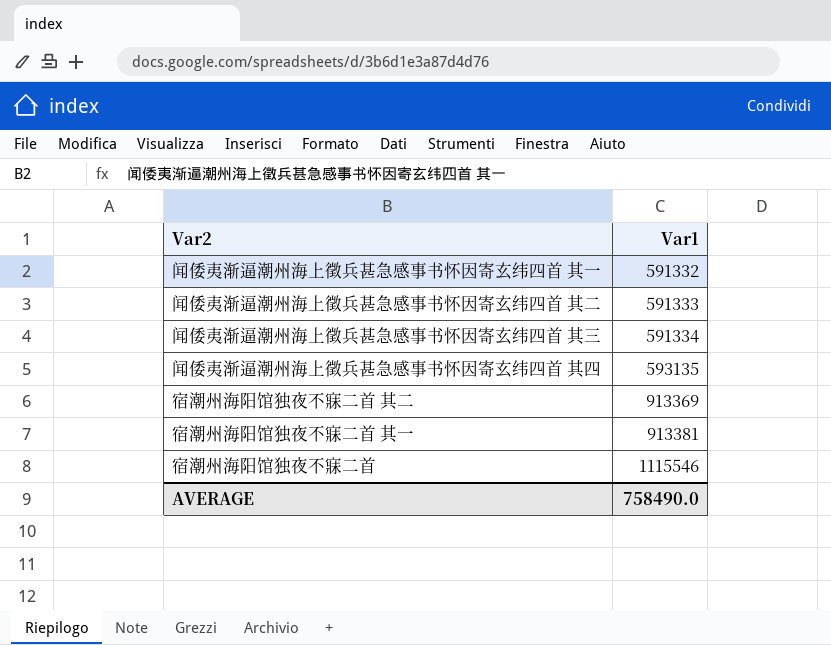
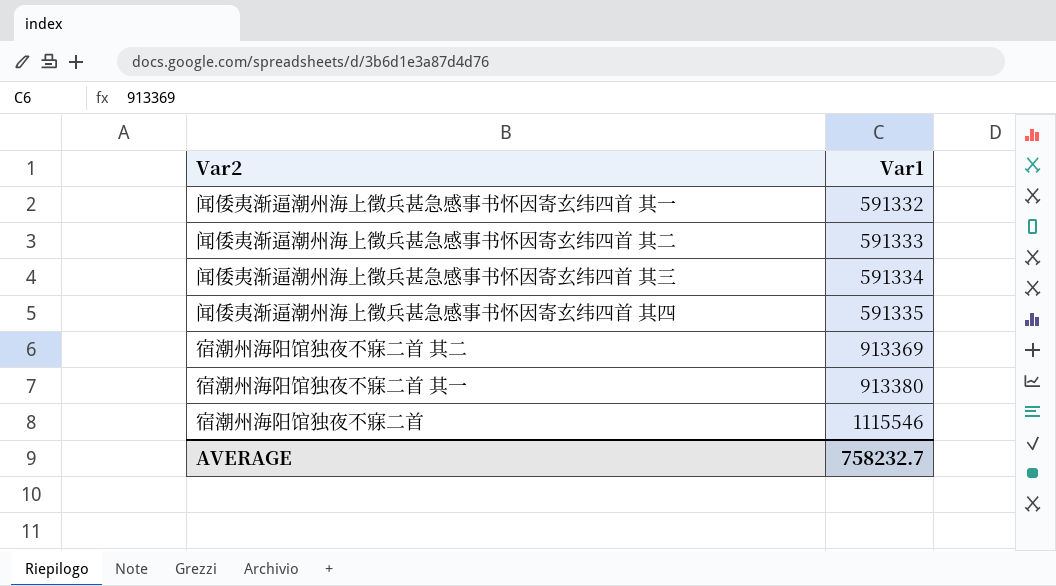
闻倭夷渐逼潮州海上徵兵甚急感事书怀因寄玄纬四首 其四 | Var1: 593135 -> 591335
宿潮州海阳馆独夜不寐二首 其一 | Var1: 913381 -> 913380
AVERAGE | Var1: 758490.0 -> 758232.7

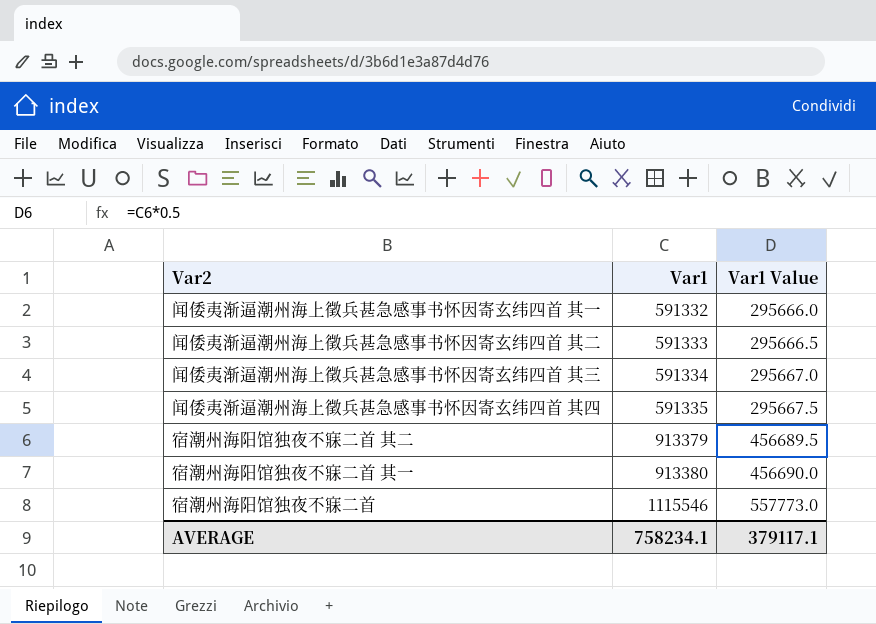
column Var1 Value | formula: none -> [Var1] * 0.5
宿潮州海阳馆独夜不寐二首 其二 | Var1: 913369 -> 913379
AVERAGE | Var1: 758232.7 -> 758234.1

